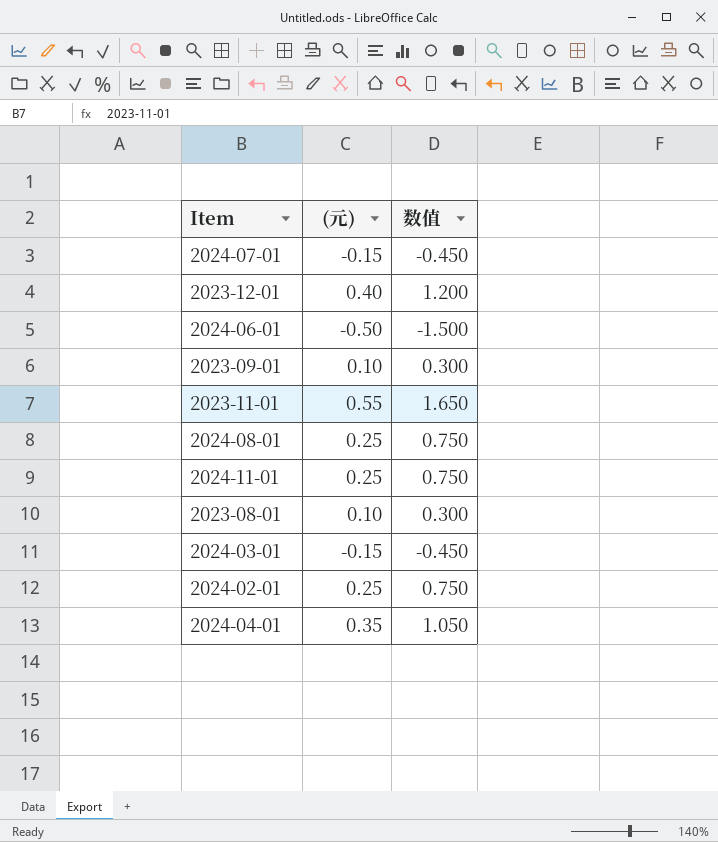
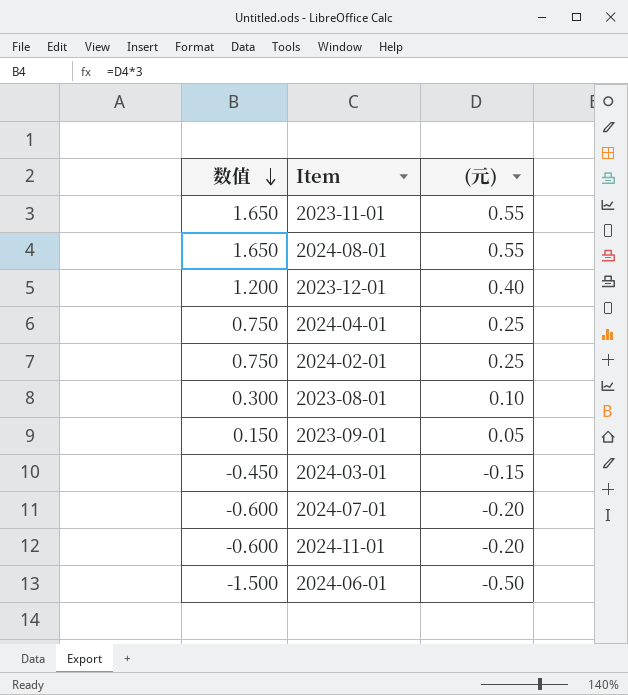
row order: none -> 数值 descending
column 数值 | position: 3 -> 1
2024-08-01 | 数值: 0.750 -> 1.650
2024-08-01 | (元): 0.25 -> 0.55
2024-04-01 | 数值: 1.050 -> 0.750
2024-04-01 | (元): 0.35 -> 0.25
2023-09-01 | 数值: 0.300 -> 0.150
2023-09-01 | (元): 0.10 -> 0.05
2024-07-01 | 数值: -0.450 -> -0.600
2024-07-01 | (元): -0.15 -> -0.20
2024-11-01 | 数值: 0.750 -> -0.600
2024-11-01 | (元): 0.25 -> -0.20

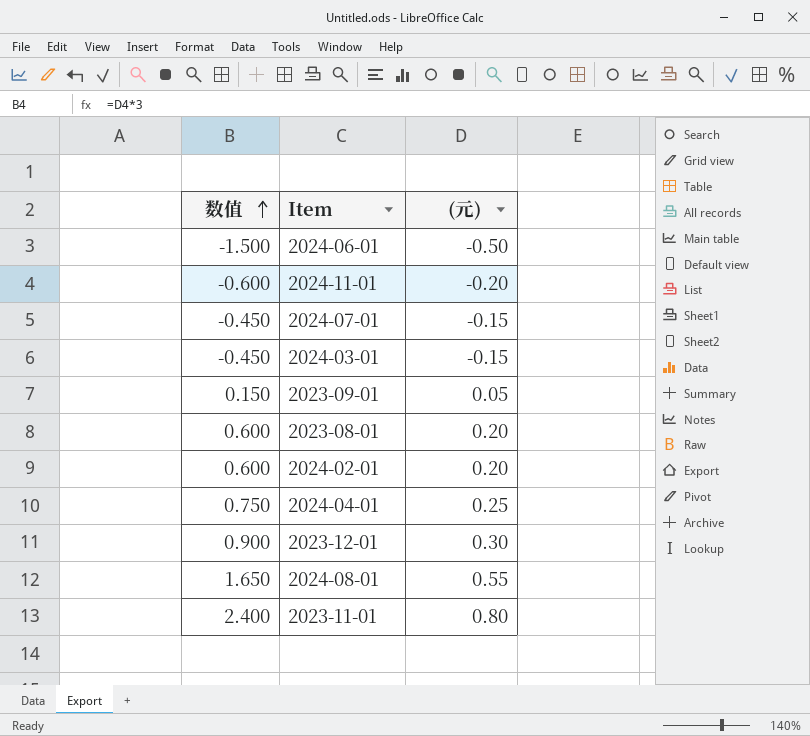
row order: 数值 descending -> 数值 ascending
2024-07-01 | 数值: -0.600 -> -0.450
2024-07-01 | (元): -0.20 -> -0.15
2023-08-01 | 数值: 0.300 -> 0.600
2023-08-01 | (元): 0.10 -> 0.20
2024-02-01 | 数值: 0.750 -> 0.600
2024-02-01 | (元): 0.25 -> 0.20
2023-12-01 | 数值: 1.200 -> 0.900
2023-12-01 | (元): 0.40 -> 0.30
2023-11-01 | 数值: 1.650 -> 2.400
2023-11-01 | (元): 0.55 -> 0.80

